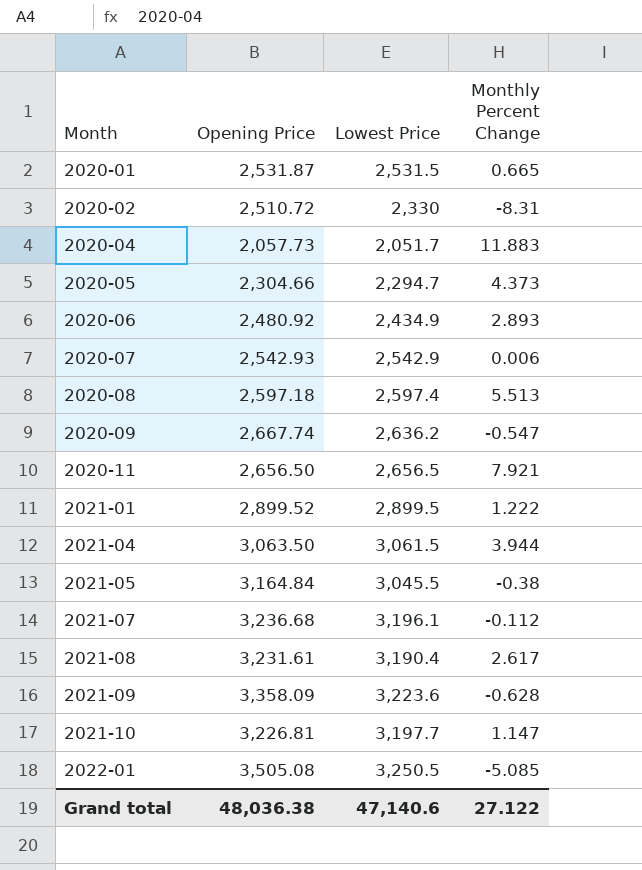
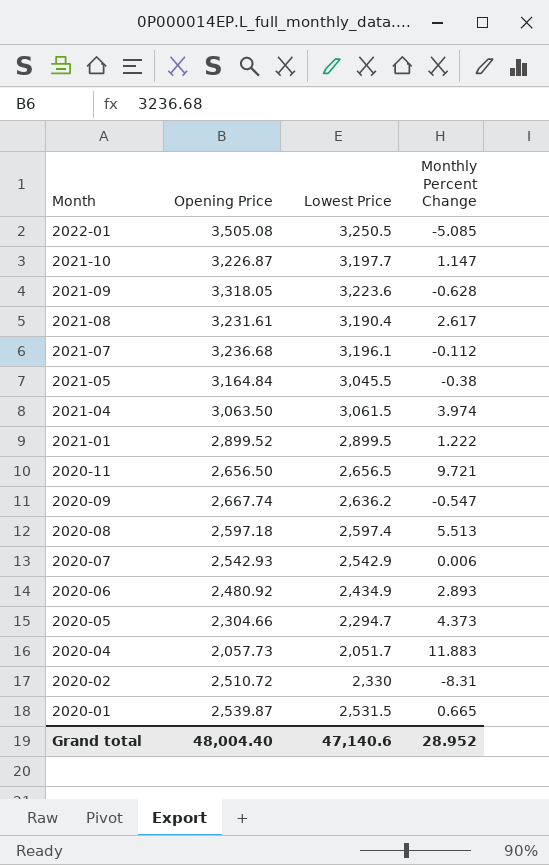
row order: Month ascending -> Month descending
2021-10 | Opening Price: 3,226.81 -> 3,226.87
2021-09 | Opening Price: 3,358.09 -> 3,318.05
2021-04 | Monthly Percent Change: 3.944 -> 3.974
2020-11 | Monthly Percent Change: 7.921 -> 9.721
2020-01 | Opening Price: 2,531.87 -> 2,539.87
Grand total | Opening Price: 48,036.38 -> 48,004.40
Grand total | Monthly Percent Change: 27.122 -> 28.952

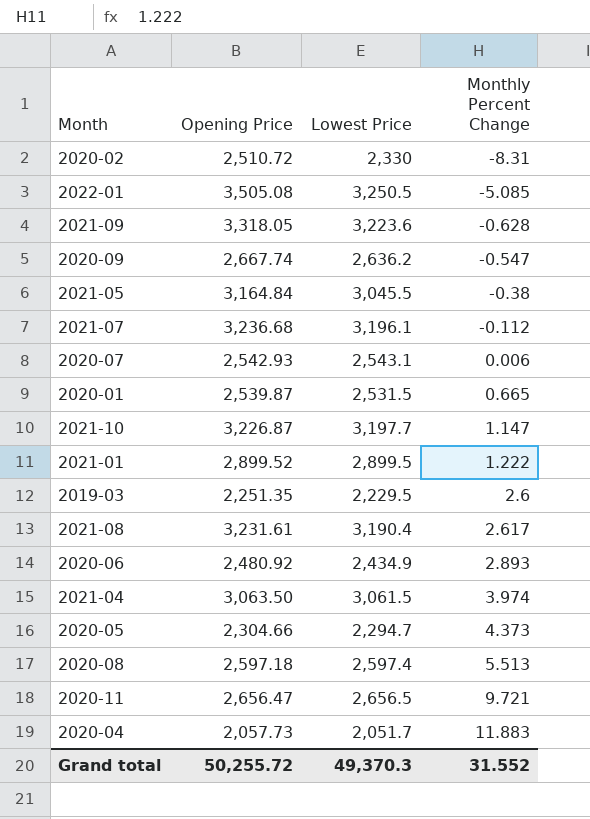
row order: Month descending -> Monthly Percent Change ascending
2020-07 | Lowest Price: 2,542.9 -> 2,543.1
row 2019-03: none -> 2,251.35 | 2,229.5 | 2.6
2020-11 | Opening Price: 2,656.50 -> 2,656.47
Grand total | Opening Price: 48,004.40 -> 50,255.72
Grand total | Lowest Price: 47,140.6 -> 49,370.3
Grand total | Monthly Percent Change: 28.952 -> 31.552

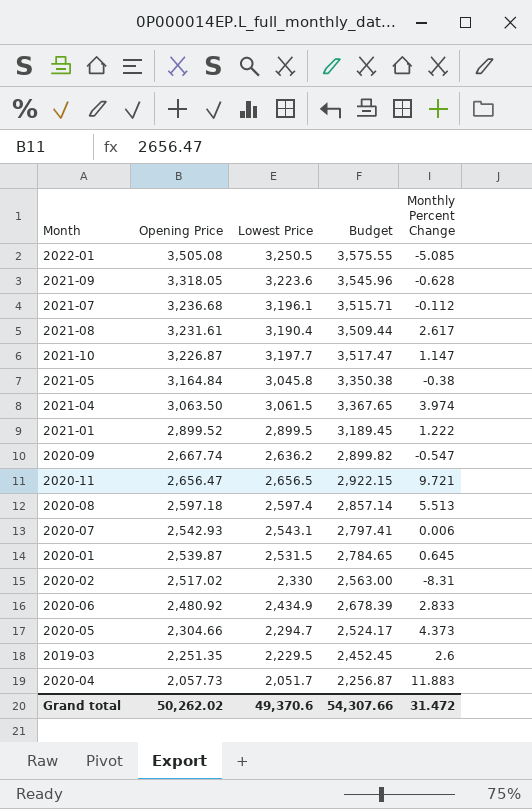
row order: Monthly Percent Change ascending -> Opening Price descending
column Budget | formula: none -> [Lowest Price] * 1.1
2021-05 | Lowest Price: 3,045.5 -> 3,045.8
2020-01 | Monthly Percent Change: 0.665 -> 0.645
2020-02 | Opening Price: 2,510.72 -> 2,517.02
2020-06 | Monthly Percent Change: 2.893 -> 2.833
Grand total | Opening Price: 50,255.72 -> 50,262.02
Grand total | Lowest Price: 49,370.3 -> 49,370.6
Grand total | Monthly Percent Change: 31.552 -> 31.472

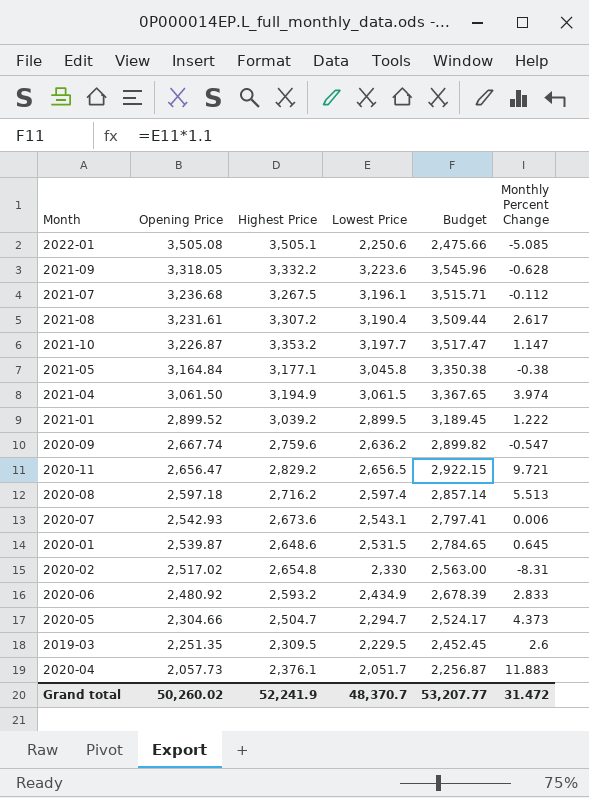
column Highest Price | position: none -> 3
2022-01 | Lowest Price: 3,250.5 -> 2,250.6
2022-01 | Budget: 3,575.55 -> 2,475.66
2021-04 | Opening Price: 3,063.50 -> 3,061.50
Grand total | Opening Price: 50,262.02 -> 50,260.02
Grand total | Lowest Price: 49,370.6 -> 48,370.7
Grand total | Budget: 54,307.66 -> 53,207.77

